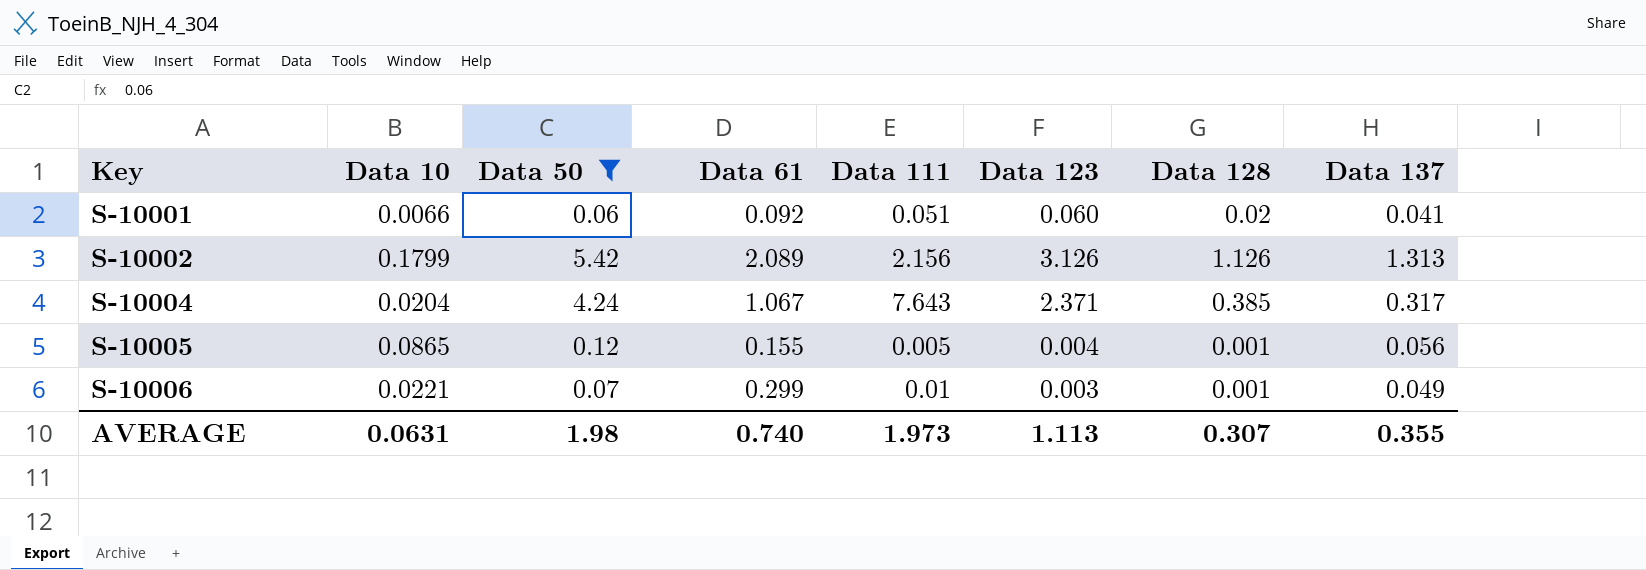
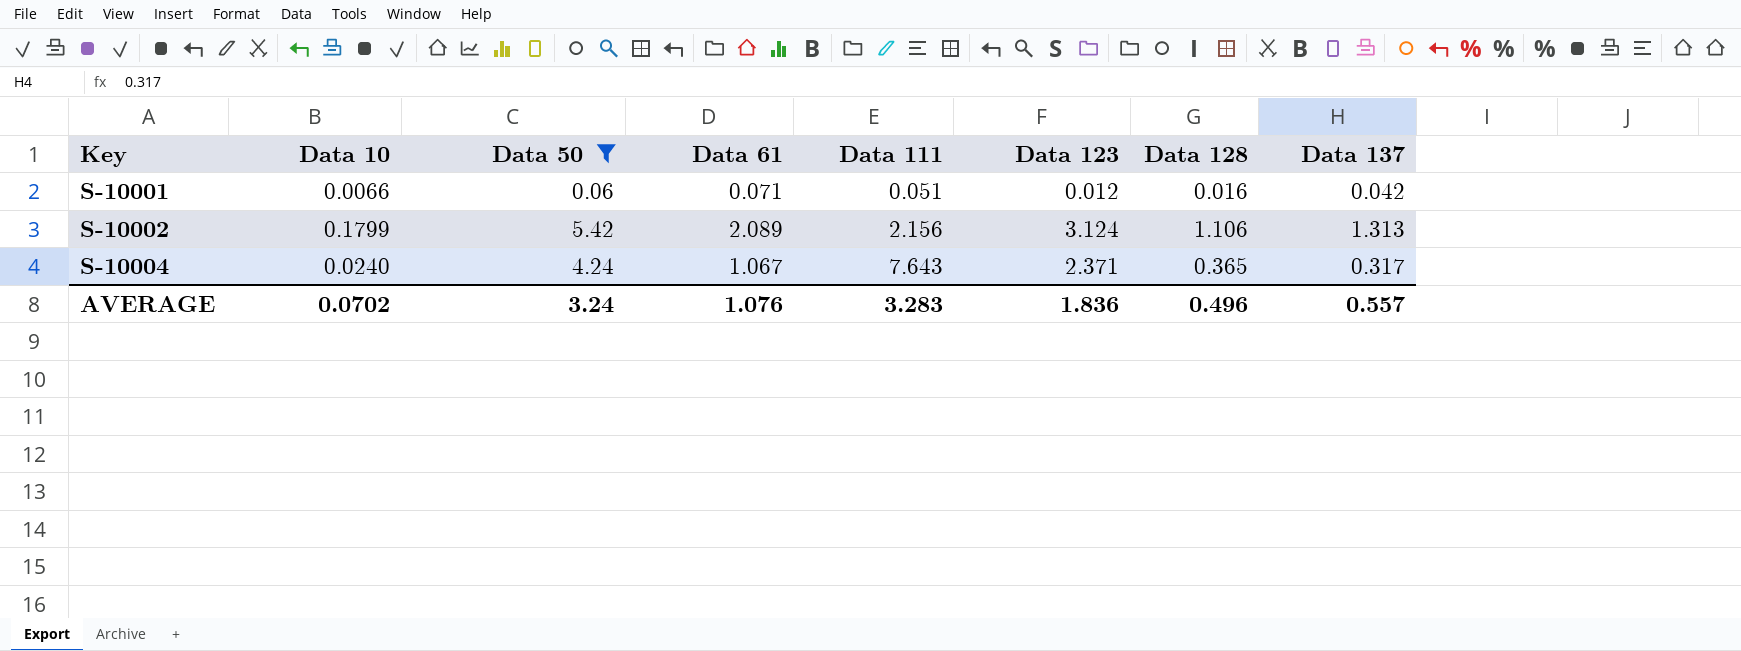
row S-10005: 0.0865 | 0.12 | 0.155 | 0.005 | 0.004 | 0.001 | 0.056 -> none
row S-10006: 0.0221 | 0.07 | 0.299 | 0.01 | 0.003 | 0.001 | 0.049 -> none
S-10001 | Data 61: 0.092 -> 0.071
S-10001 | Data 123: 0.060 -> 0.012
S-10001 | Data 128: 0.02 -> 0.016
S-10001 | Data 137: 0.041 -> 0.042
S-10002 | Data 123: 3.126 -> 3.124
S-10002 | Data 128: 1.126 -> 1.106
S-10004 | Data 10: 0.0204 -> 0.0240
S-10004 | Data 128: 0.385 -> 0.365
AVERAGE | Data 10: 0.0631 -> 0.0702
AVERAGE | Data 50: 1.98 -> 3.24
AVERAGE | Data 61: 0.740 -> 1.076
AVERAGE | Data 111: 1.973 -> 3.283
AVERAGE | Data 123: 1.113 -> 1.836
AVERAGE | Data 128: 0.307 -> 0.496
AVERAGE | Data 137: 0.355 -> 0.557

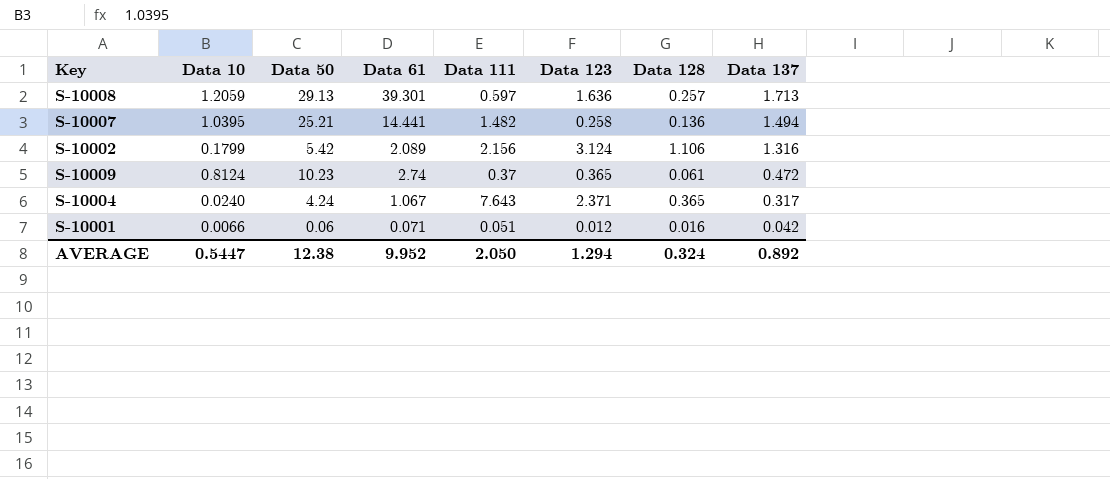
filter: Data 50 <= 5.42 -> none
row order: Key ascending -> Data 137 descending
S-10002 | Data 137: 1.313 -> 1.316
AVERAGE | Data 10: 0.0702 -> 0.5447
AVERAGE | Data 50: 3.24 -> 12.38
AVERAGE | Data 61: 1.076 -> 9.952
AVERAGE | Data 111: 3.283 -> 2.050
AVERAGE | Data 123: 1.836 -> 1.294
AVERAGE | Data 128: 0.496 -> 0.324
AVERAGE | Data 137: 0.557 -> 0.892

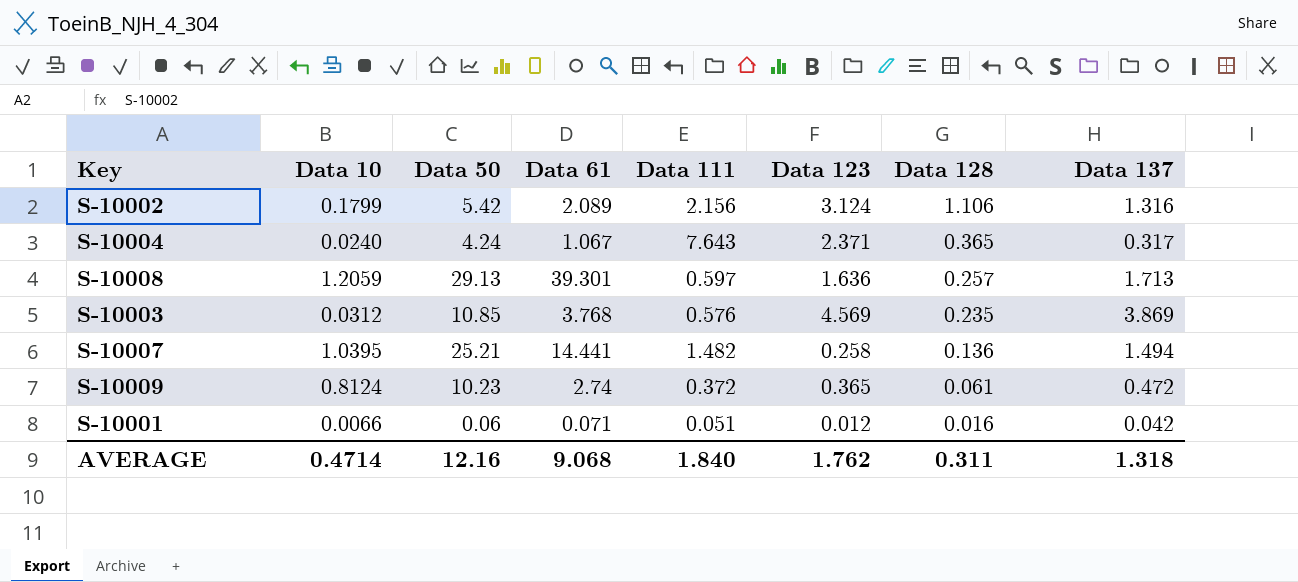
row order: Data 137 descending -> Data 128 descending
row S-10003: none -> 0.0312 | 10.85 | 3.768 | 0.576 | 4.569 | 0.235 | 3.869
S-10009 | Data 111: 0.37 -> 0.372
AVERAGE | Data 10: 0.5447 -> 0.4714
AVERAGE | Data 50: 12.38 -> 12.16
AVERAGE | Data 61: 9.952 -> 9.068
AVERAGE | Data 111: 2.050 -> 1.840
AVERAGE | Data 123: 1.294 -> 1.762
AVERAGE | Data 128: 0.324 -> 0.311
AVERAGE | Data 137: 0.892 -> 1.318

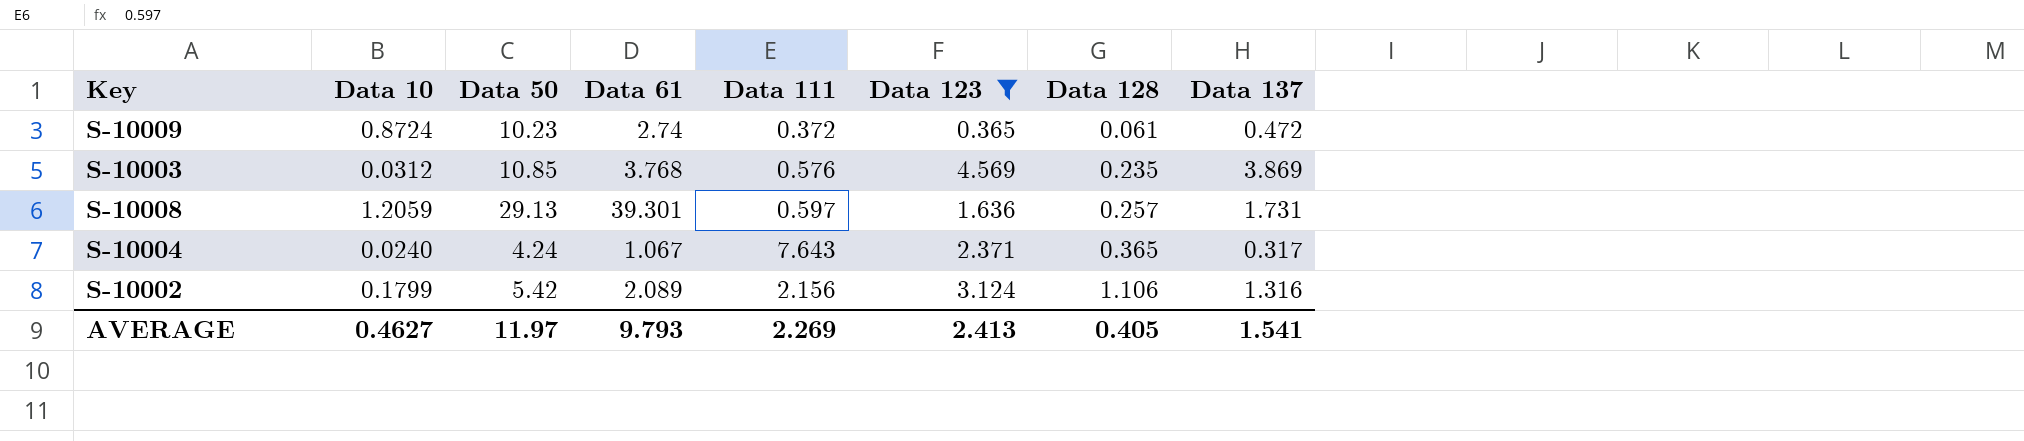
filter: none -> Data 123 >= 0.365
row order: Data 128 descending -> Data 128 ascending
S-10009 | Data 10: 0.8124 -> 0.8724
S-10008 | Data 137: 1.713 -> 1.731
AVERAGE | Data 10: 0.4714 -> 0.4627
AVERAGE | Data 50: 12.16 -> 11.97
AVERAGE | Data 61: 9.068 -> 9.793
AVERAGE | Data 111: 1.840 -> 2.269
AVERAGE | Data 123: 1.762 -> 2.413
AVERAGE | Data 128: 0.311 -> 0.405
AVERAGE | Data 137: 1.318 -> 1.541

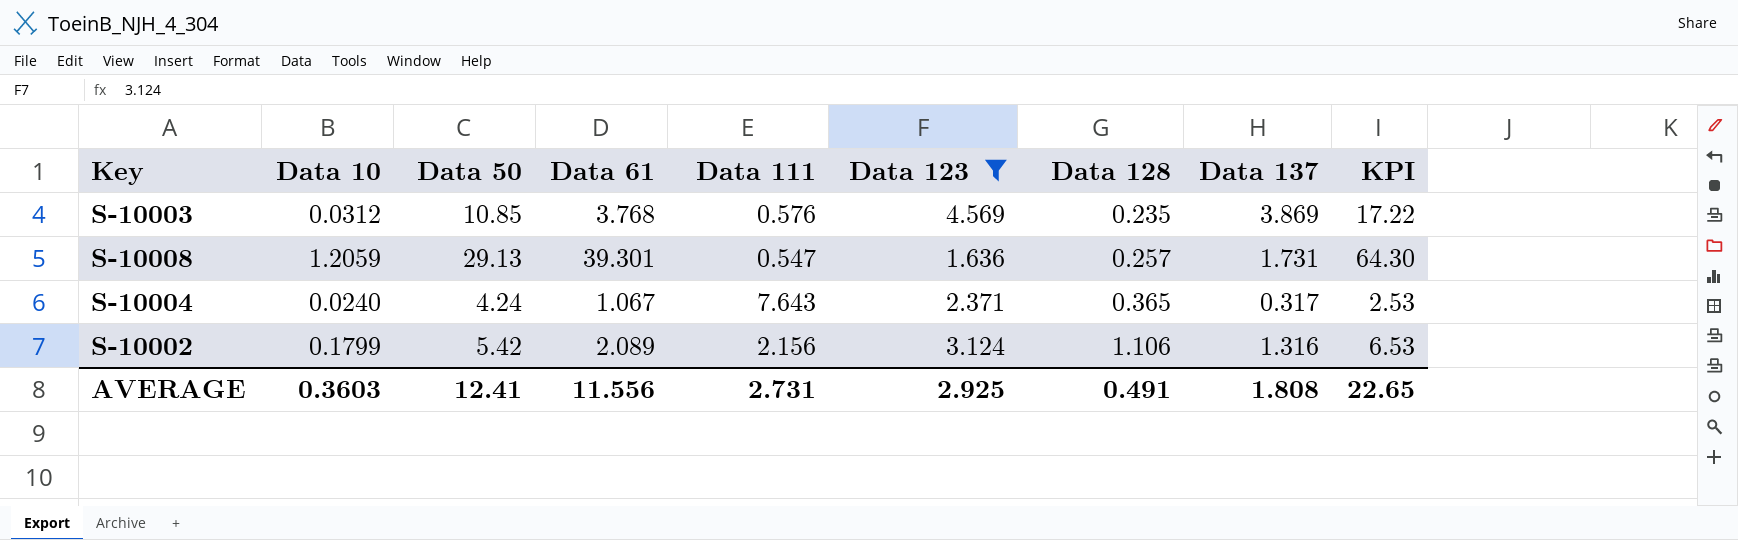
column KPI | formula: none -> [Data 61] * [Data 123]
row S-10009: 0.8724 | 10.23 | 2.74 | 0.372 | 0.365 | 0.061 | 0.472 -> none
S-10008 | Data 111: 0.597 -> 0.547
AVERAGE | Data 10: 0.4627 -> 0.3603
AVERAGE | Data 50: 11.97 -> 12.41
AVERAGE | Data 61: 9.793 -> 11.556
AVERAGE | Data 111: 2.269 -> 2.731
AVERAGE | Data 123: 2.413 -> 2.925
AVERAGE | Data 128: 0.405 -> 0.491
AVERAGE | Data 137: 1.541 -> 1.808

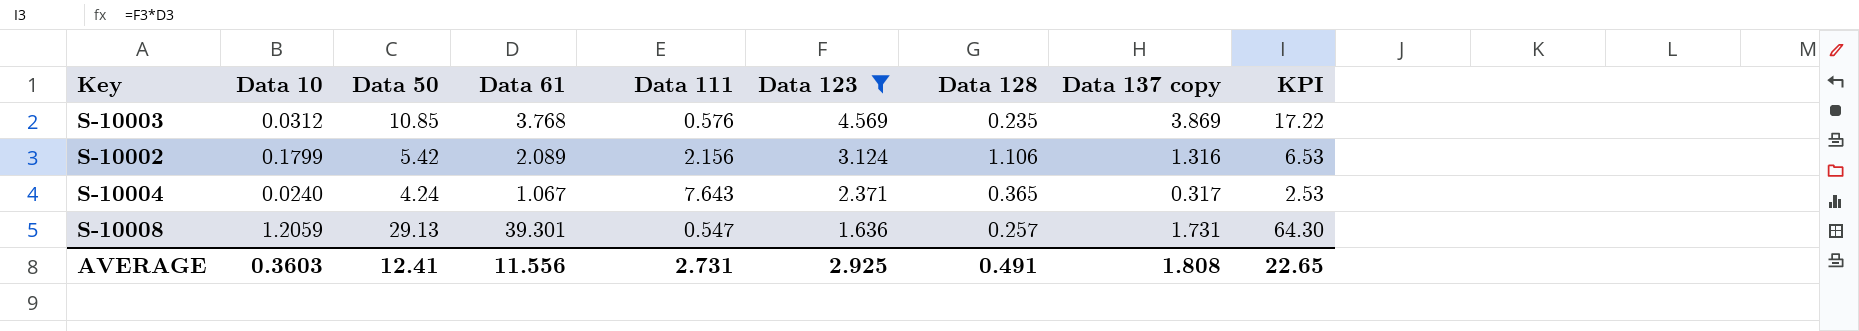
row order: Data 128 ascending -> Data 123 descending
column name: Data 137 -> Data 137 copy

